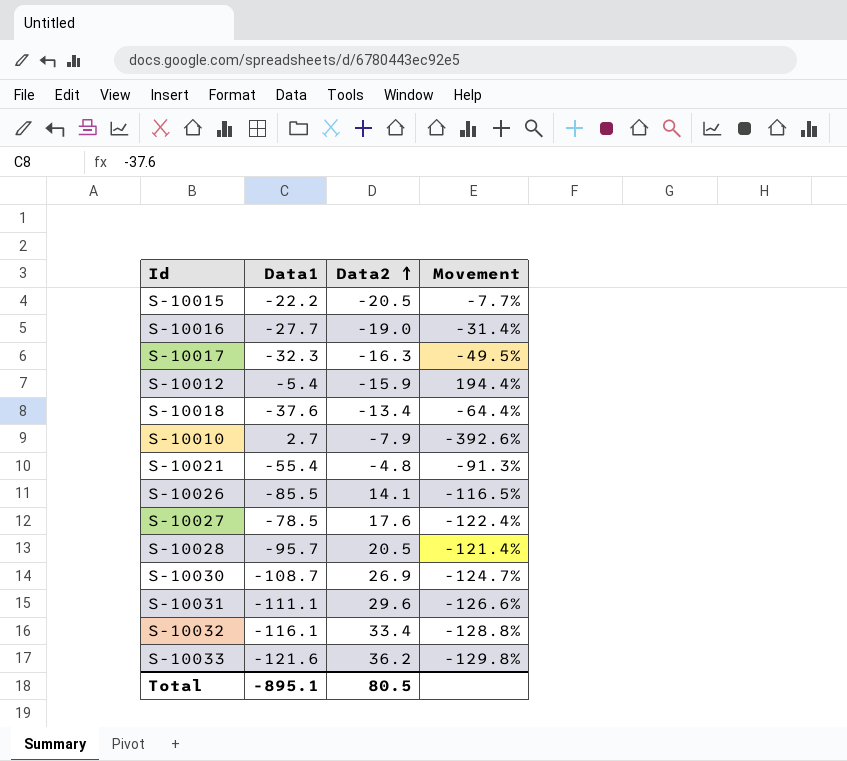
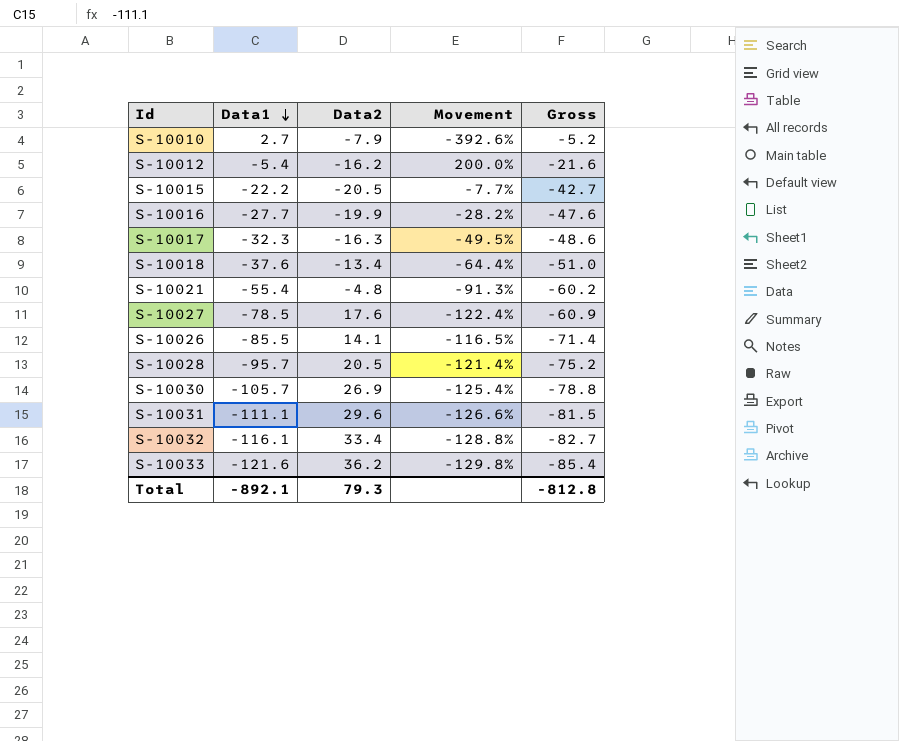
row order: Data2 ascending -> Data1 descending
column Gross | formula: none -> [Data1] + [Data2]
S-10012 | Data2: -15.9 -> -16.2
S-10012 | Movement: 194.4% -> 200.0%
S-10016 | Data2: -19.0 -> -19.9
S-10016 | Movement: -31.4% -> -28.2%
S-10030 | Data1: -108.7 -> -105.7
S-10030 | Movement: -124.7% -> -125.4%
Total | Data1: -895.1 -> -892.1
Total | Data2: 80.5 -> 79.3

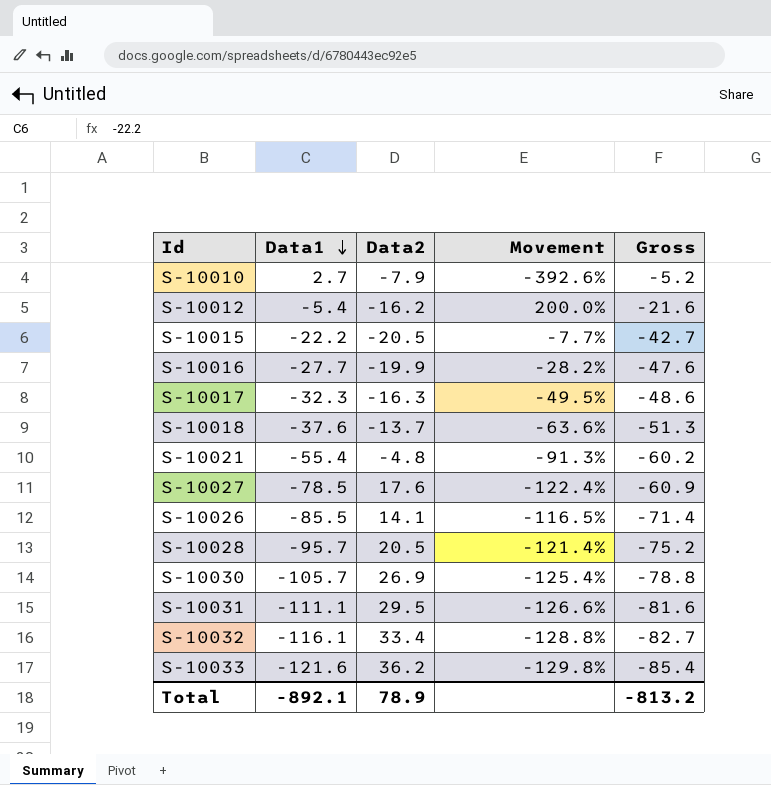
S-10018 | Data2: -13.4 -> -13.7
S-10018 | Movement: -64.4% -> -63.6%
S-10018 | Gross: -51.0 -> -51.3
S-10031 | Data2: 29.6 -> 29.5
S-10031 | Gross: -81.5 -> -81.6
Total | Data2: 79.3 -> 78.9
Total | Gross: -812.8 -> -813.2

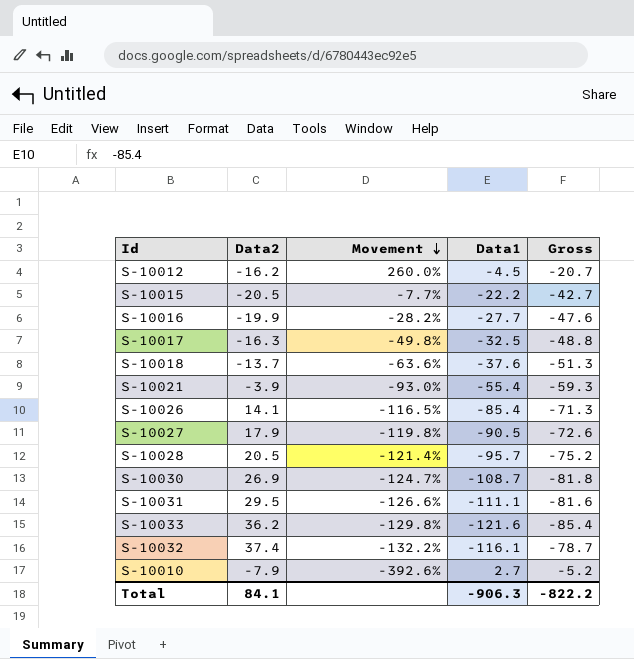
row order: Data1 descending -> Movement descending
column Data1 | position: 2 -> 4
S-10012 | Movement: 200.0% -> 260.0%
S-10012 | Data1: -5.4 -> -4.5
S-10012 | Gross: -21.6 -> -20.7
S-10017 | Movement: -49.5% -> -49.8%
S-10017 | Data1: -32.3 -> -32.5
S-10017 | Gross: -48.6 -> -48.8
S-10021 | Data2: -4.8 -> -3.9
S-10021 | Movement: -91.3% -> -93.0%
S-10021 | Gross: -60.2 -> -59.3
S-10026 | Data1: -85.5 -> -85.4
S-10026 | Gross: -71.4 -> -71.3
S-10027 | Data2: 17.6 -> 17.9
S-10027 | Movement: -122.4% -> -119.8%
S-10027 | Data1: -78.5 -> -90.5
S-10027 | Gross: -60.9 -> -72.6
S-10030 | Movement: -125.4% -> -124.7%
S-10030 | Data1: -105.7 -> -108.7
S-10030 | Gross: -78.8 -> -81.8
S-10032 | Data2: 33.4 -> 37.4
S-10032 | Movement: -128.8% -> -132.2%
S-10032 | Gross: -82.7 -> -78.7
Total | Data2: 78.9 -> 84.1
Total | Data1: -892.1 -> -906.3
Total | Gross: -813.2 -> -822.2

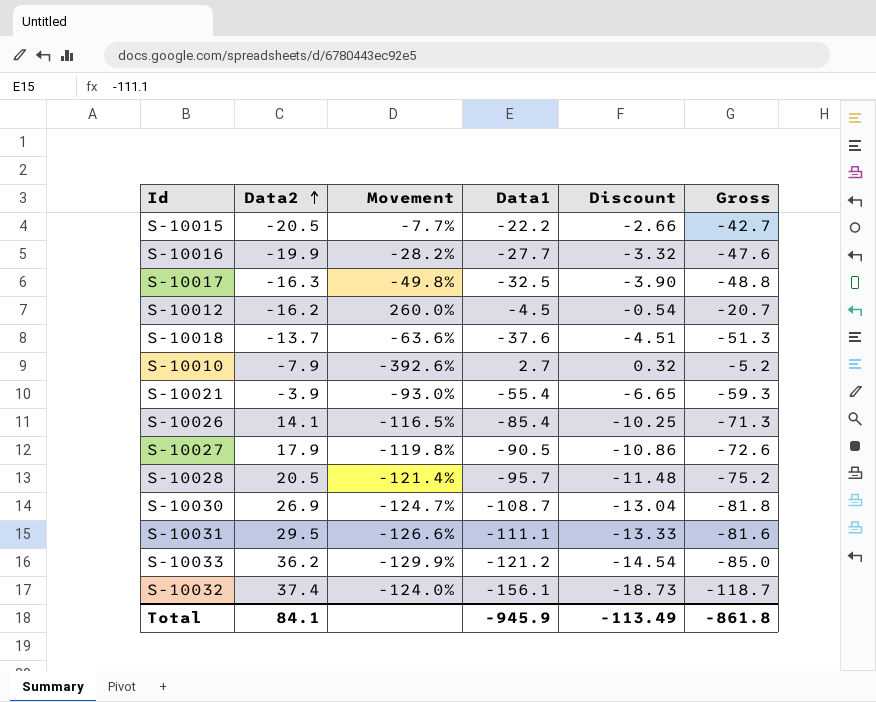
row order: Movement descending -> Data2 ascending
column Discount | formula: none -> [Data1] * 0.12
S-10033 | Movement: -129.8% -> -129.9%
S-10033 | Data1: -121.6 -> -121.2
S-10033 | Gross: -85.4 -> -85.0
S-10032 | Movement: -132.2% -> -124.0%
S-10032 | Data1: -116.1 -> -156.1
S-10032 | Gross: -78.7 -> -118.7
Total | Data1: -906.3 -> -945.9
Total | Gross: -822.2 -> -861.8

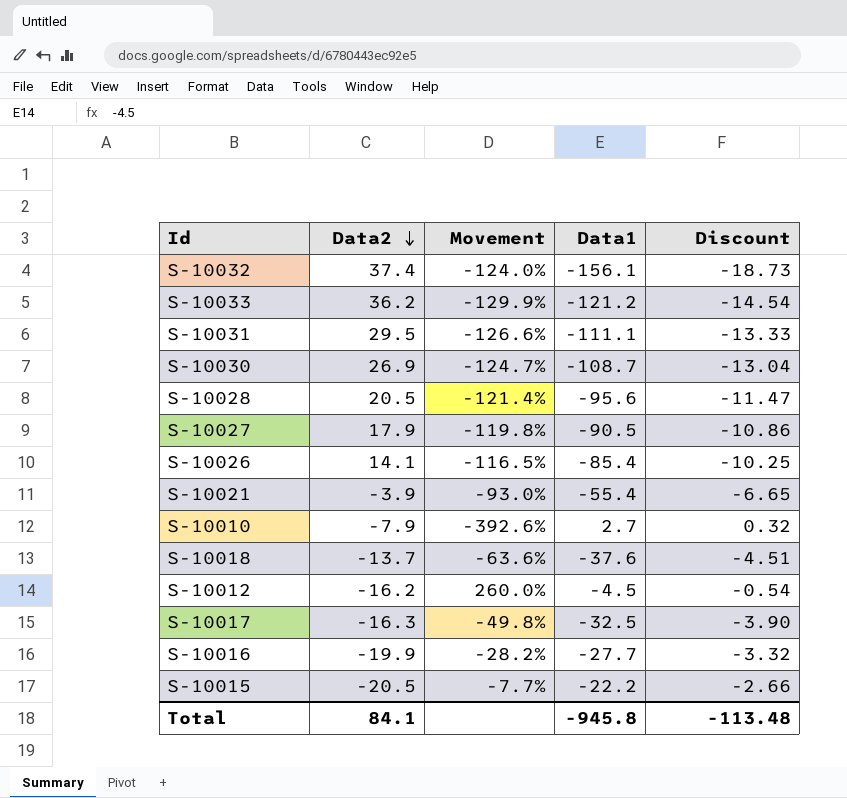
row order: Data2 ascending -> Data2 descending
column Gross | formula: [Data2] + [Data1] -> none
S-10028 | Data1: -95.7 -> -95.6
S-10028 | Discount: -11.48 -> -11.47
Total | Data1: -945.9 -> -945.8
Total | Discount: -113.49 -> -113.48

